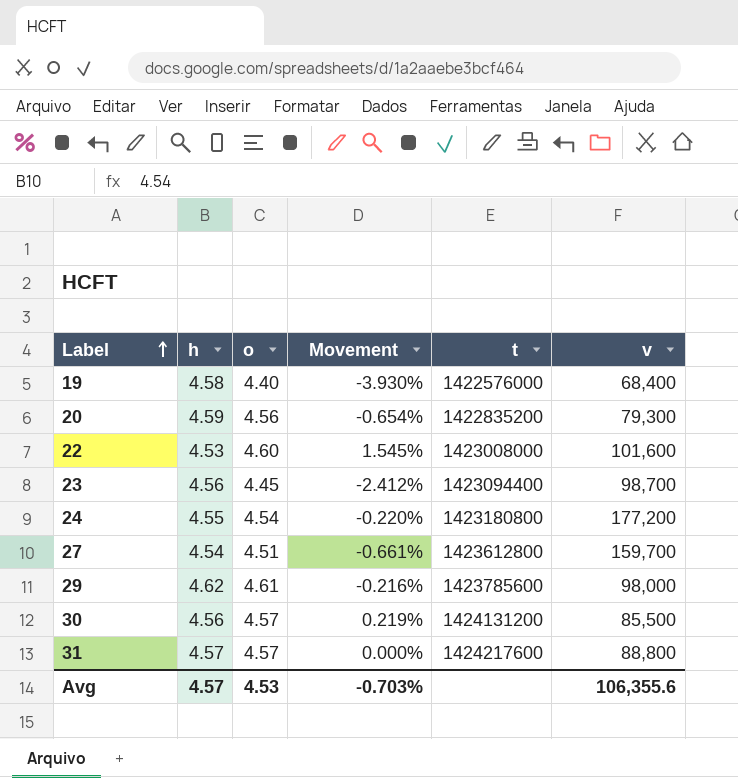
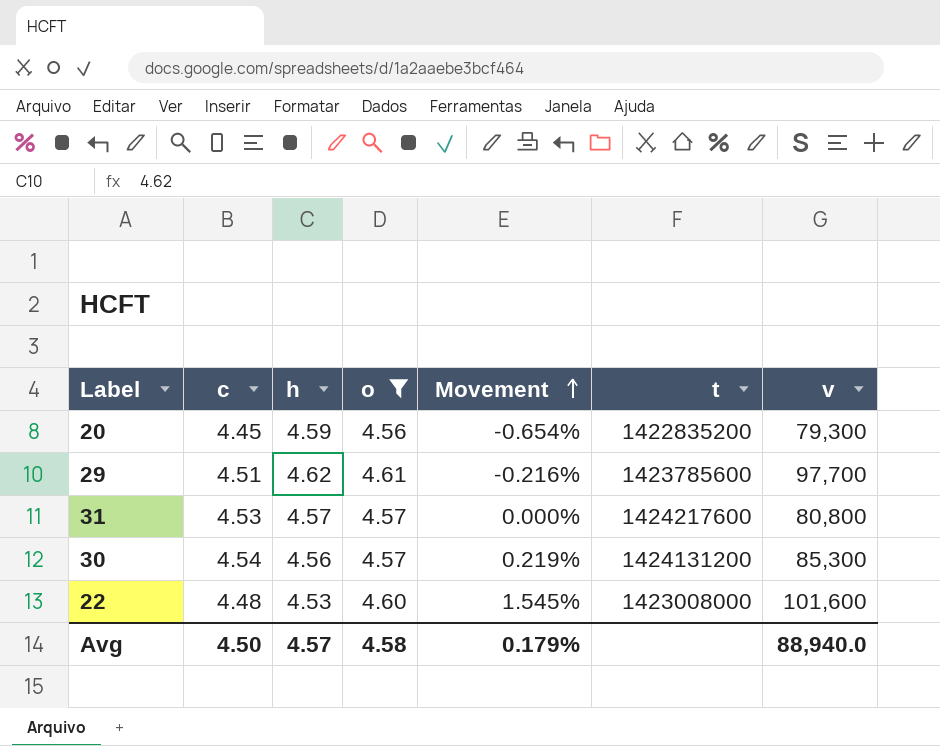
filter: none -> o >= 4.56
row order: Label ascending -> Movement ascending
column c | position: none -> 2
29 | v: 98,000 -> 97,700
31 | v: 88,800 -> 80,800
30 | v: 85,500 -> 85,300
Avg | o: 4.53 -> 4.58
Avg | Movement: -0.703% -> 0.179%
Avg | v: 106,355.6 -> 88,940.0

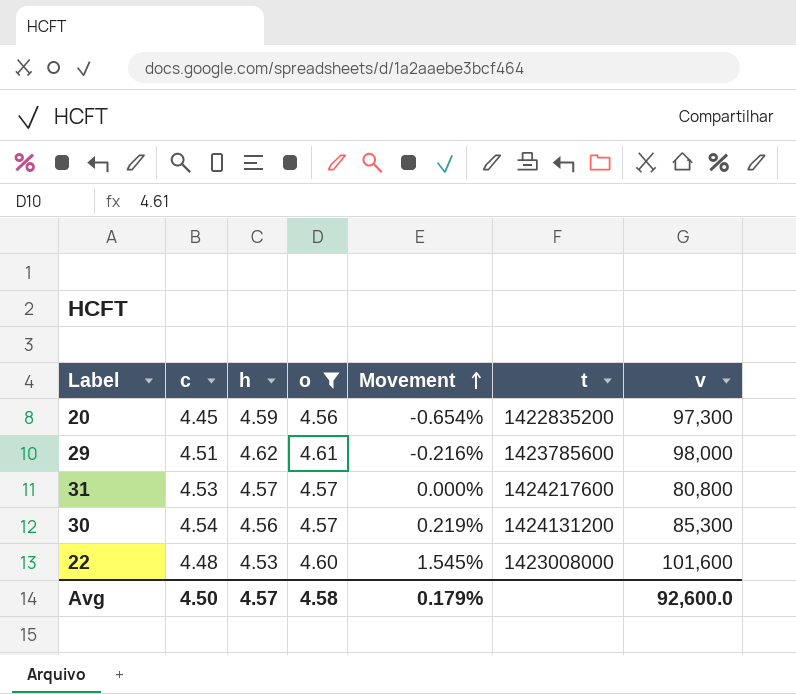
20 | v: 79,300 -> 97,300
29 | v: 97,700 -> 98,000
Avg | v: 88,940.0 -> 92,600.0

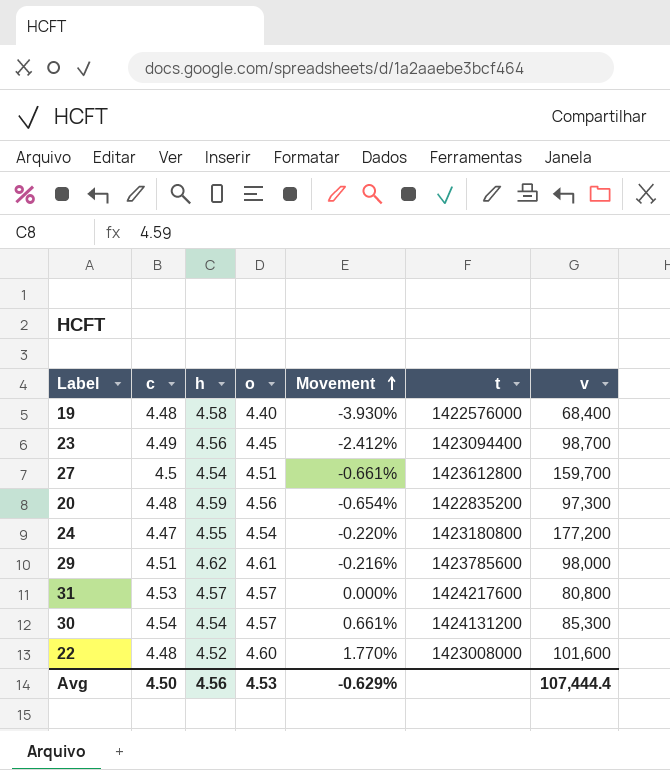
filter: o >= 4.56 -> none
20 | c: 4.45 -> 4.48
30 | h: 4.56 -> 4.54
30 | Movement: 0.219% -> 0.661%
22 | h: 4.53 -> 4.52
22 | Movement: 1.545% -> 1.770%
Avg | h: 4.57 -> 4.56
Avg | o: 4.58 -> 4.53
Avg | Movement: 0.179% -> -0.629%
Avg | v: 92,600.0 -> 107,444.4

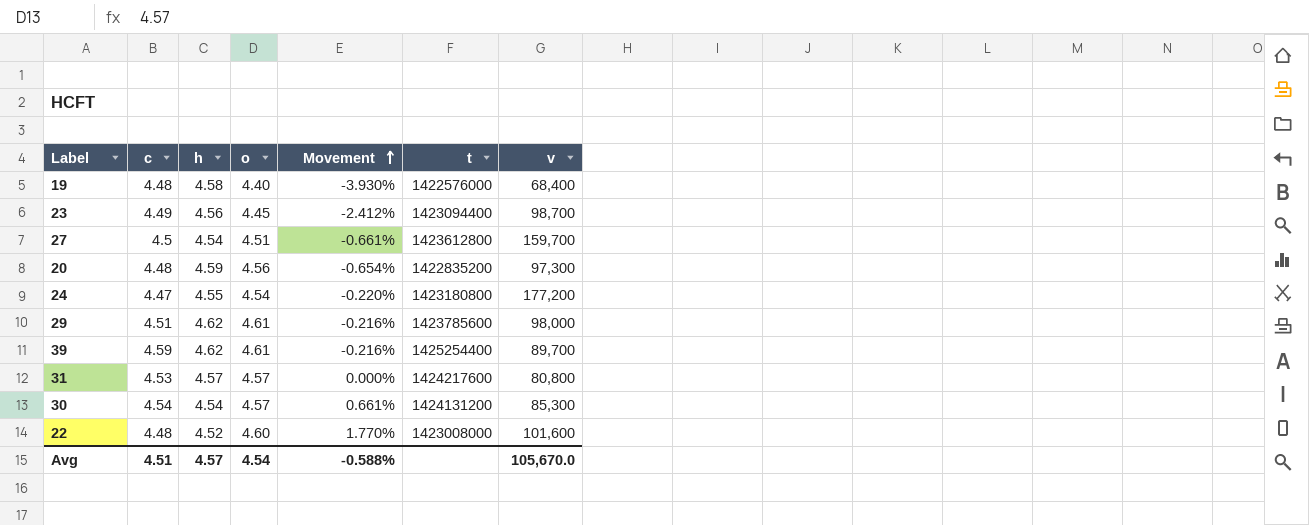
row 39: none -> 4.59 | 4.62 | 4.61 | -0.216% | 1425254400 | 89,700
Avg | c: 4.50 -> 4.51
Avg | h: 4.56 -> 4.57
Avg | o: 4.53 -> 4.54
Avg | Movement: -0.629% -> -0.588%
Avg | v: 107,444.4 -> 105,670.0

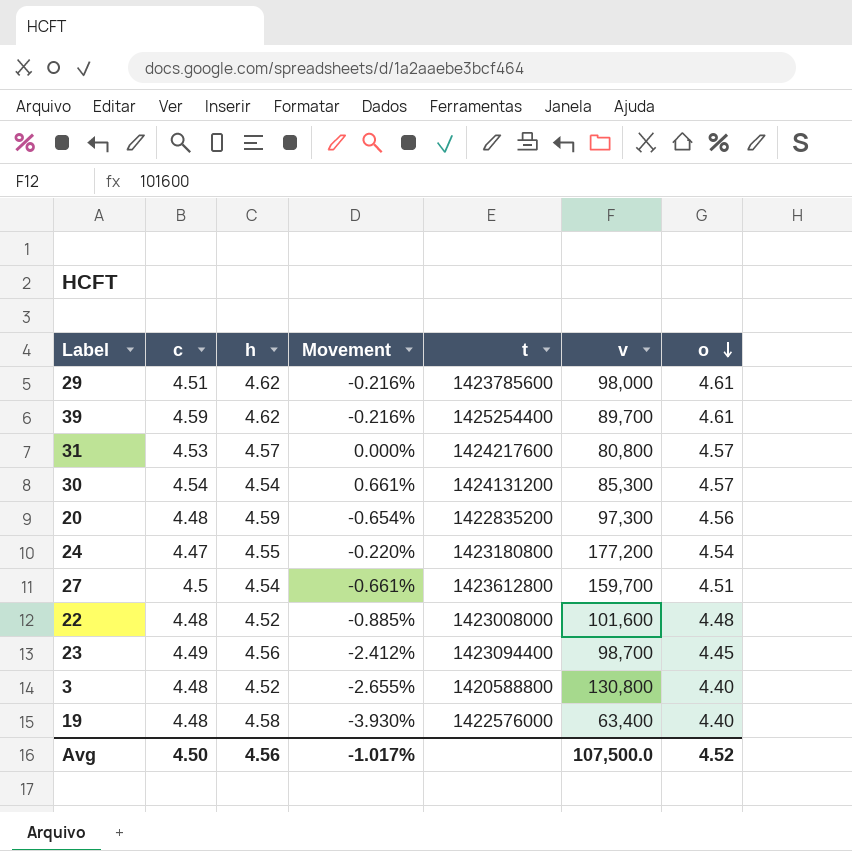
row order: Movement ascending -> o descending
column o | position: 4 -> 7
22 | Movement: 1.770% -> -0.885%
22 | o: 4.60 -> 4.48
row 3: none -> 4.48 | 4.52 | -2.655% | 1420588800 | 130,800 | 4.40
19 | v: 68,400 -> 63,400
Avg | c: 4.51 -> 4.50
Avg | h: 4.57 -> 4.56
Avg | Movement: -0.588% -> -1.017%
Avg | v: 105,670.0 -> 107,500.0
Avg | o: 4.54 -> 4.52

